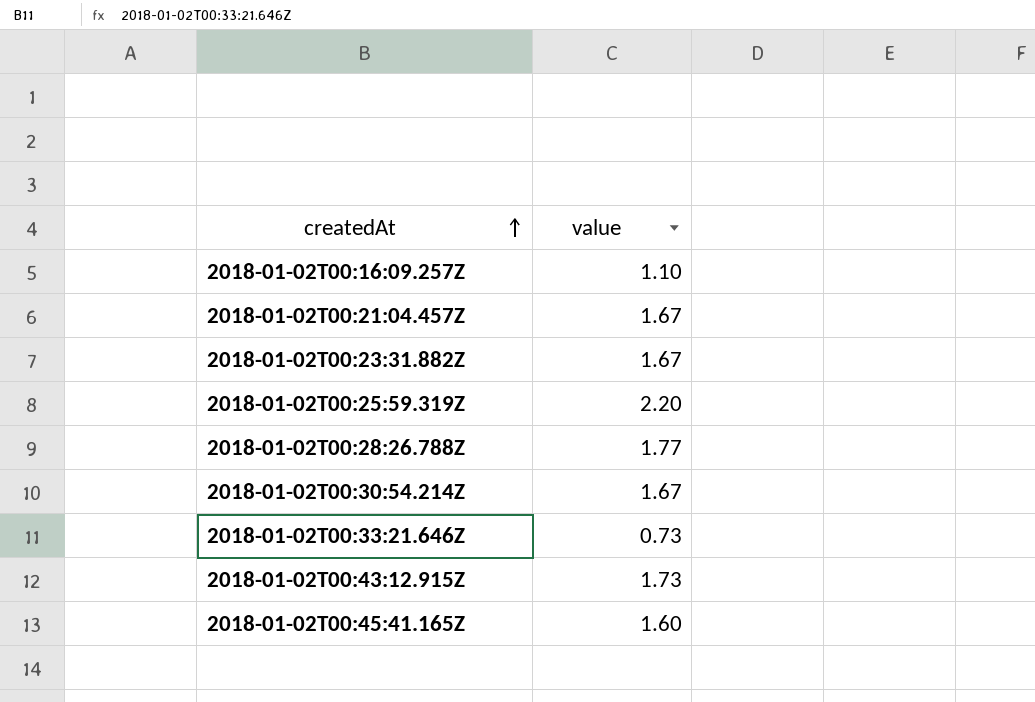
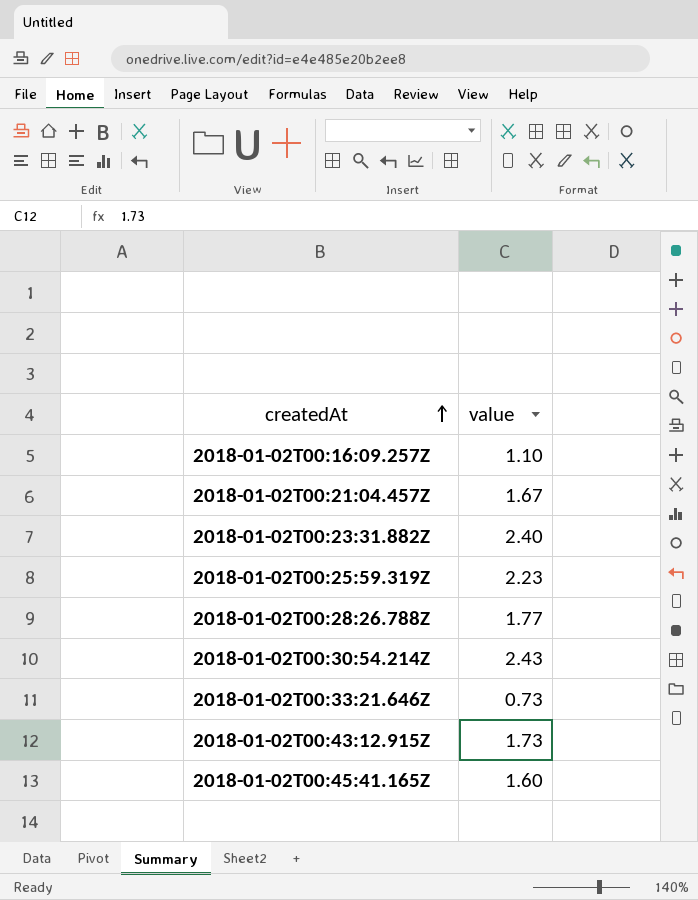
2018-01-02T00:23:31.882Z | value: 1.67 -> 2.40
2018-01-02T00:25:59.319Z | value: 2.20 -> 2.23
2018-01-02T00:30:54.214Z | value: 1.67 -> 2.43

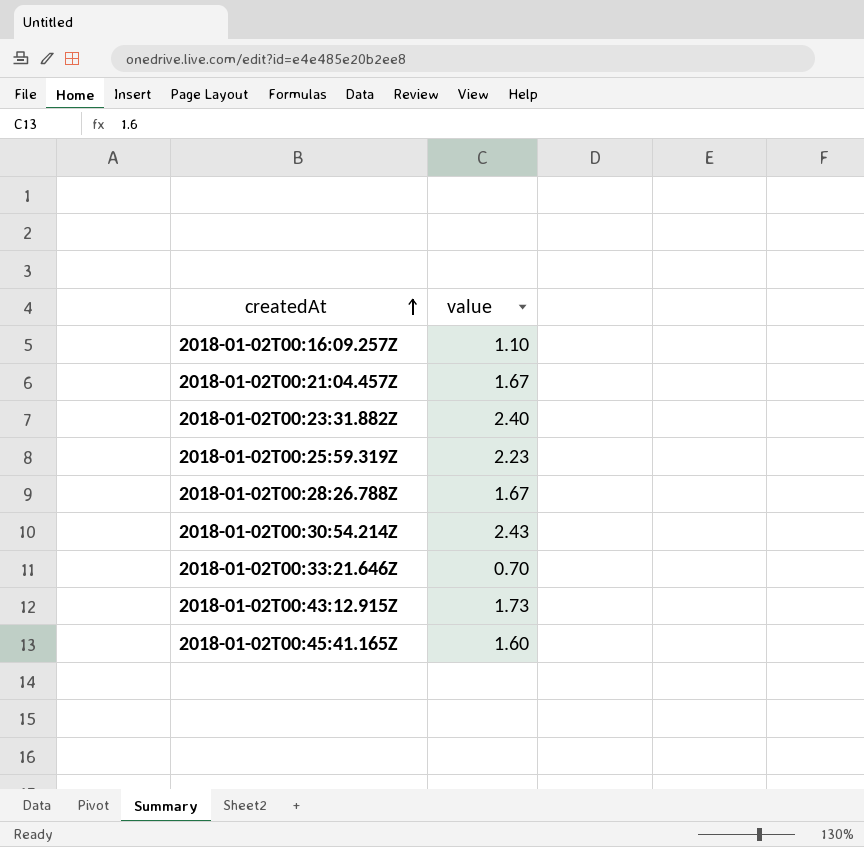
2018-01-02T00:28:26.788Z | value: 1.77 -> 1.67
2018-01-02T00:33:21.646Z | value: 0.73 -> 0.70

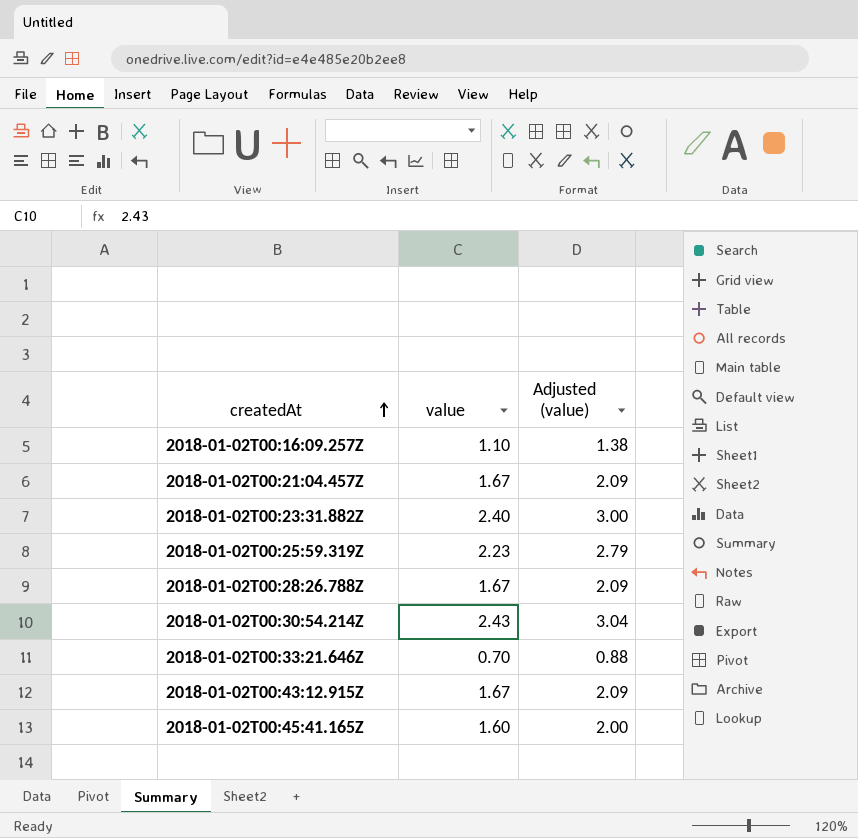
column Adjusted (value) | formula: none -> [value] * 1.25
2018-01-02T00:43:12.915Z | value: 1.73 -> 1.67

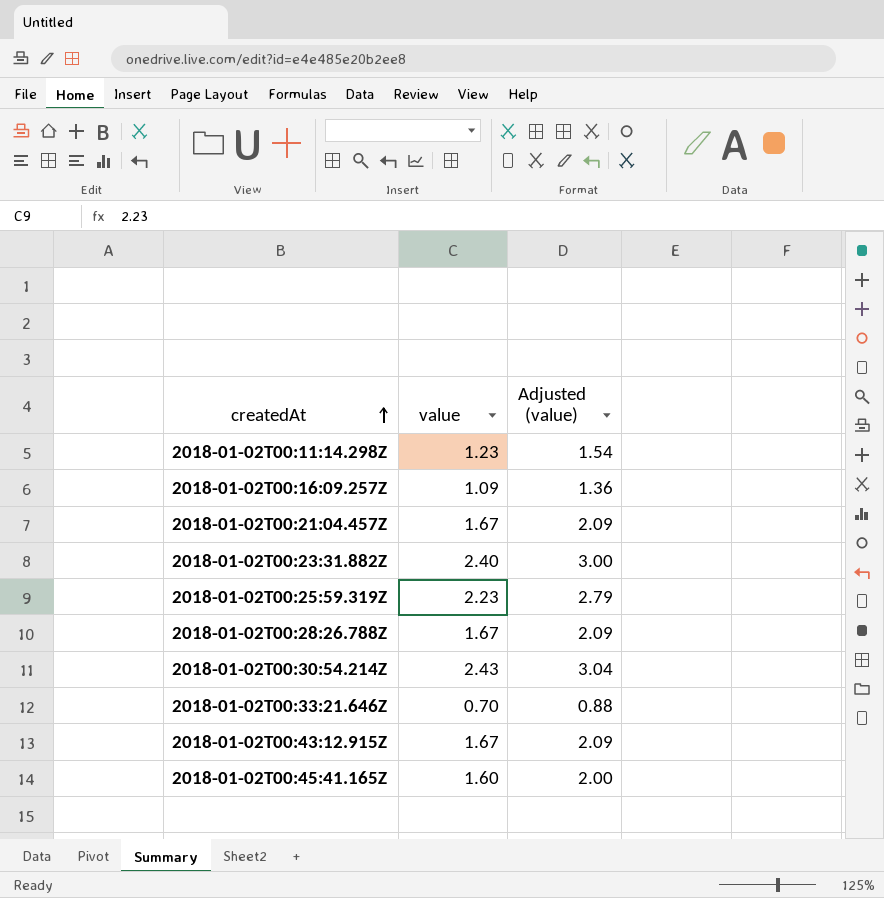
row 2018-01-02T00:11:14.298Z: none -> 1.23 | 1.54
2018-01-02T00:16:09.257Z | value: 1.10 -> 1.09
2018-01-02T00:16:09.257Z | Adjusted (value): 1.38 -> 1.36

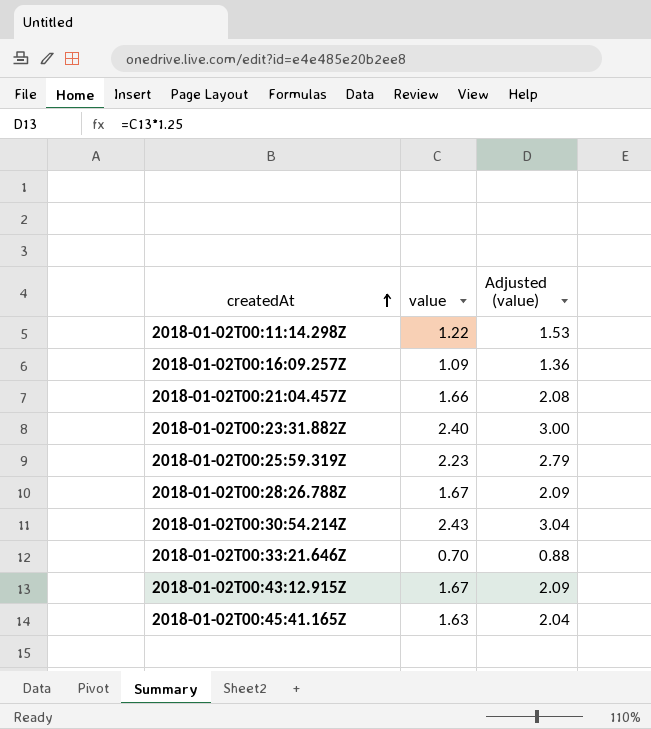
2018-01-02T00:11:14.298Z | value: 1.23 -> 1.22
2018-01-02T00:11:14.298Z | Adjusted (value): 1.54 -> 1.53
2018-01-02T00:21:04.457Z | value: 1.67 -> 1.66
2018-01-02T00:21:04.457Z | Adjusted (value): 2.09 -> 2.08
2018-01-02T00:45:41.165Z | value: 1.60 -> 1.63
2018-01-02T00:45:41.165Z | Adjusted (value): 2.00 -> 2.04

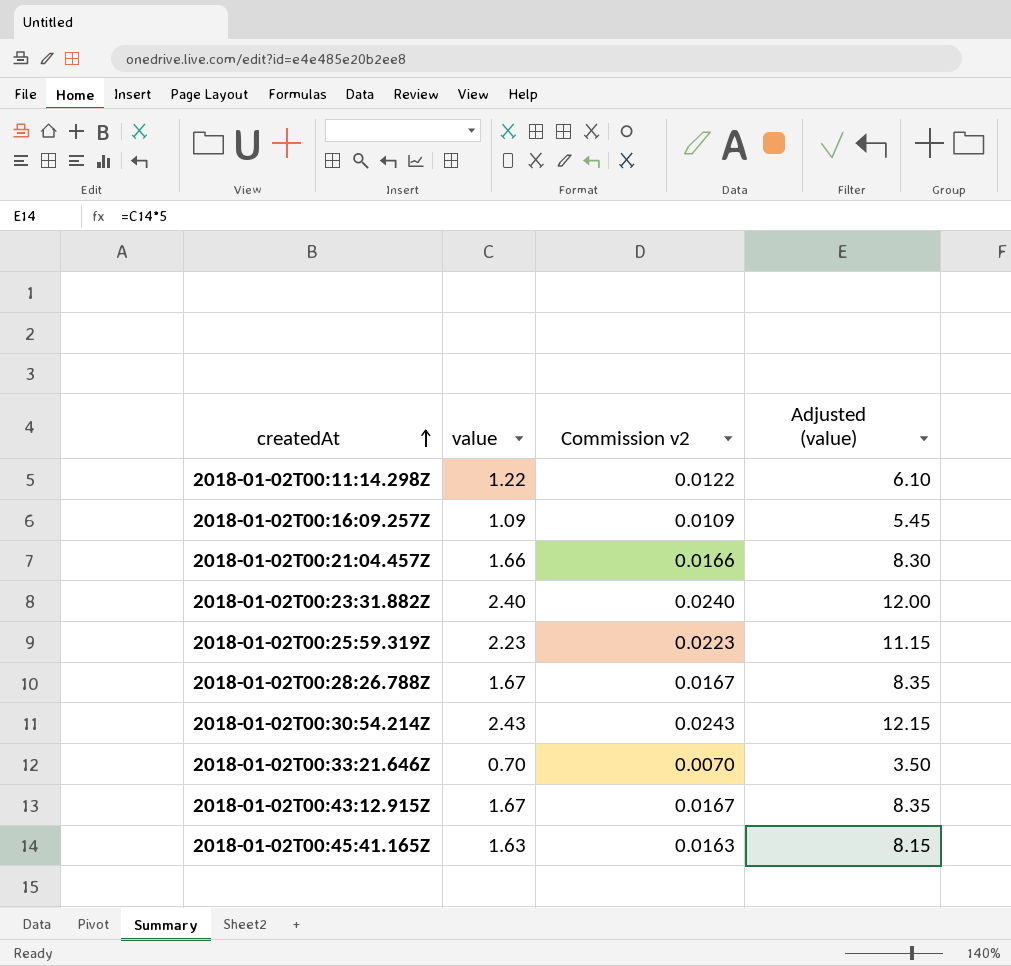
column Commission v2 | formula: none -> [value] * 0.01
column Adjusted (value) | formula: [value] * 1.25 -> [value] * 5

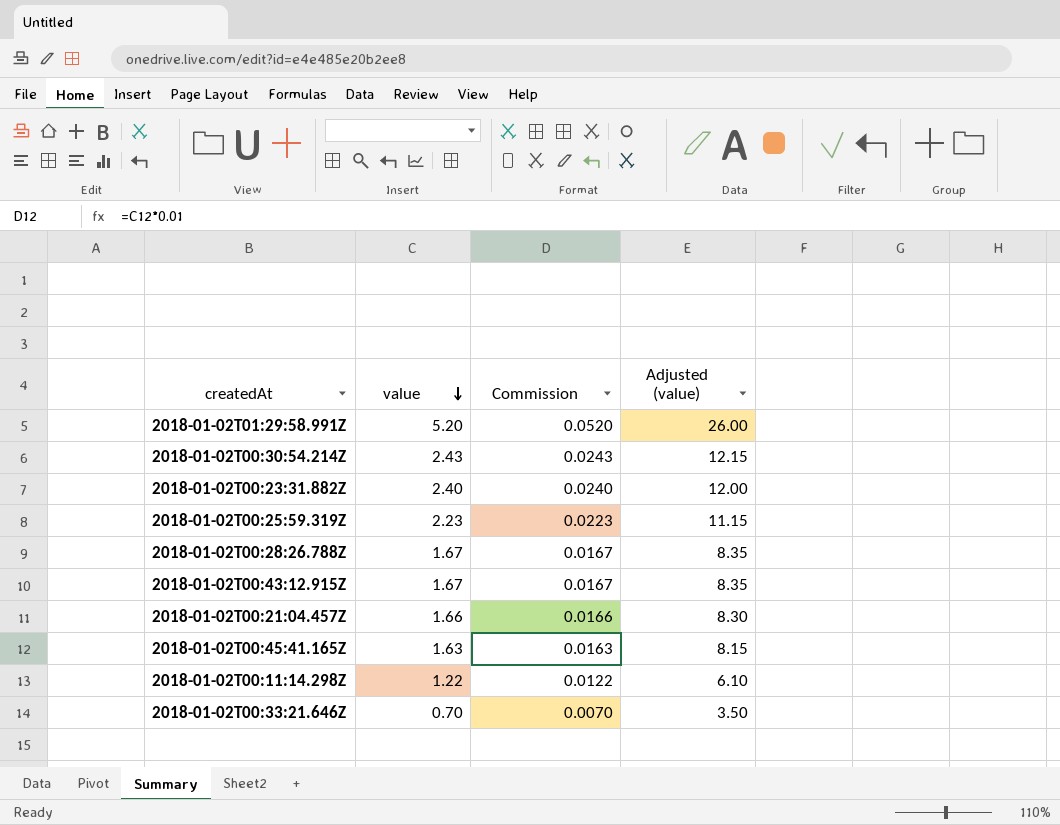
row order: createdAt ascending -> value descending
column name: Commission v2 -> Commission
row 2018-01-02T00:16:09.257Z: 1.09 | 0.0109 | 5.45 -> none
row 2018-01-02T01:29:58.991Z: none -> 5.20 | 0.0520 | 26.00

